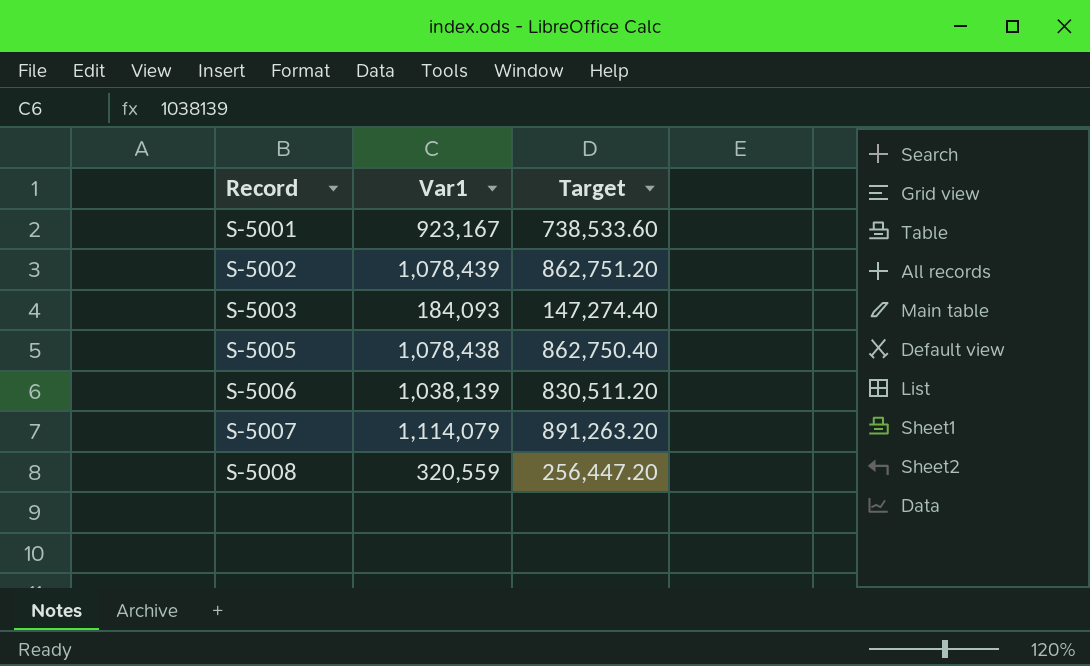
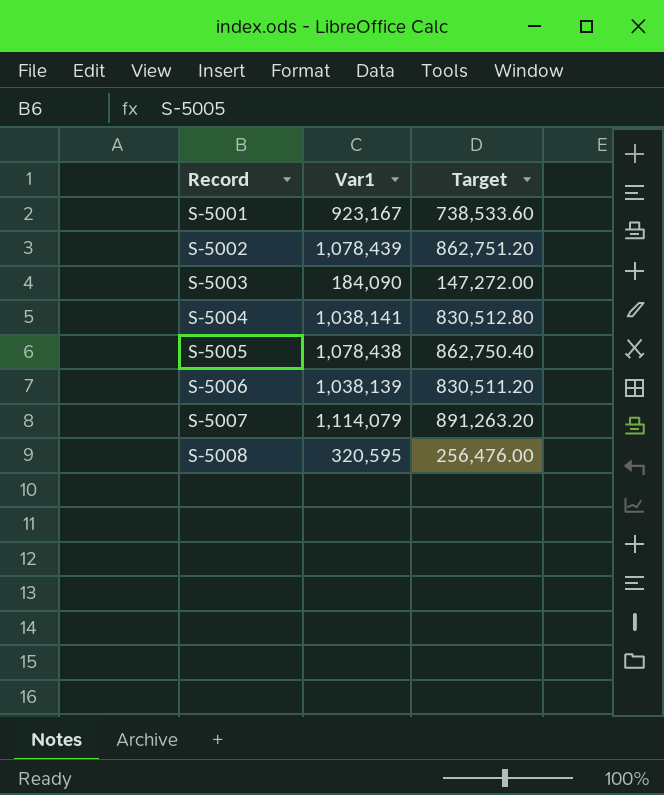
S-5003 | Var1: 184,093 -> 184,090
S-5003 | Target: 147,274.40 -> 147,272.00
row S-5004: none -> 1,038,141 | 830,512.80
S-5008 | Var1: 320,559 -> 320,595
S-5008 | Target: 256,447.20 -> 256,476.00

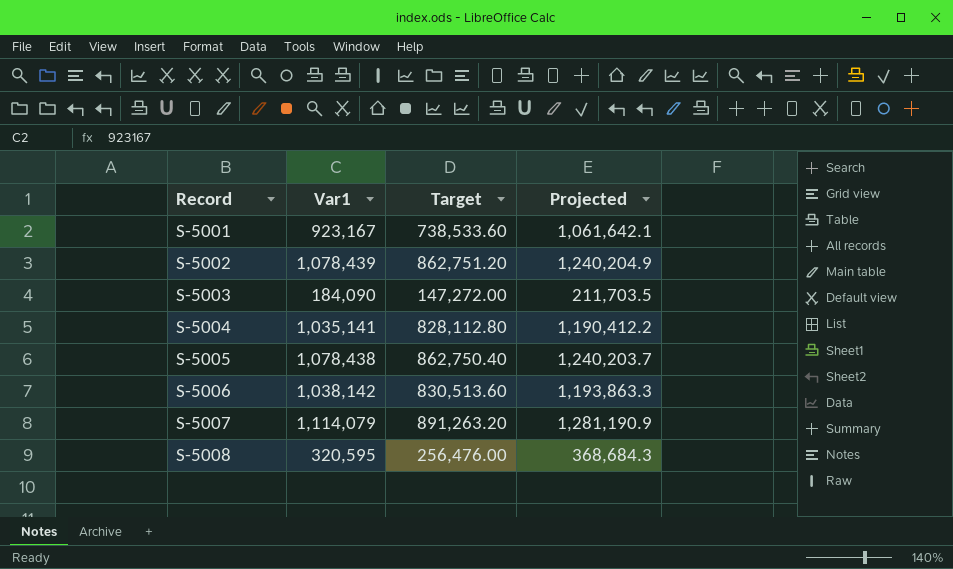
column Projected | formula: none -> [Var1] * 1.15
S-5004 | Var1: 1,038,141 -> 1,035,141
S-5004 | Target: 830,512.80 -> 828,112.80
S-5006 | Var1: 1,038,139 -> 1,038,142
S-5006 | Target: 830,511.20 -> 830,513.60

